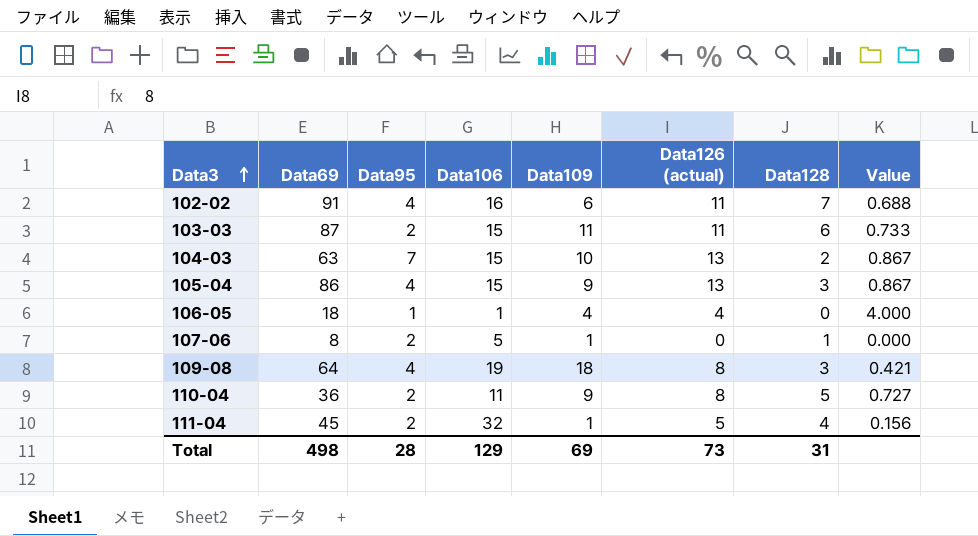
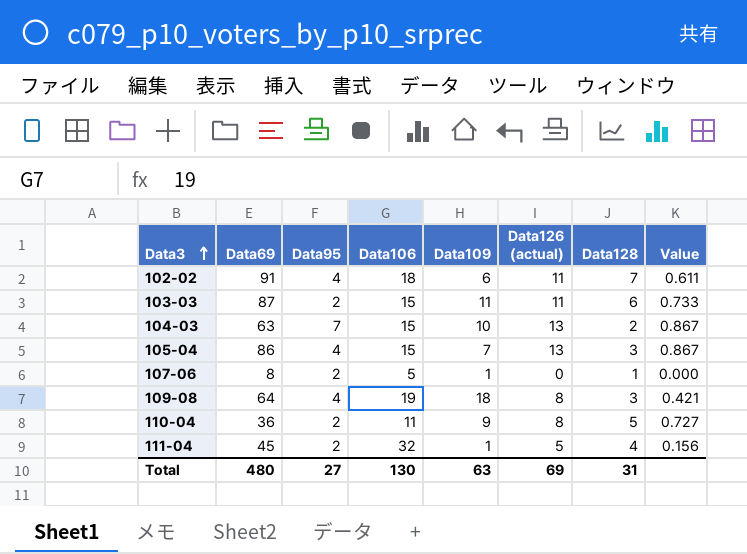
row 106-05: 18 | 1 | 1 | 4 | 4 | 0 | 4.000 -> none
102-02 | Data106: 16 -> 18
102-02 | Value: 0.688 -> 0.611
105-04 | Data109: 9 -> 7
Total | Data69: 498 -> 480
Total | Data95: 28 -> 27
Total | Data106: 129 -> 130
Total | Data109: 69 -> 63
Total | Data126 (actual): 73 -> 69

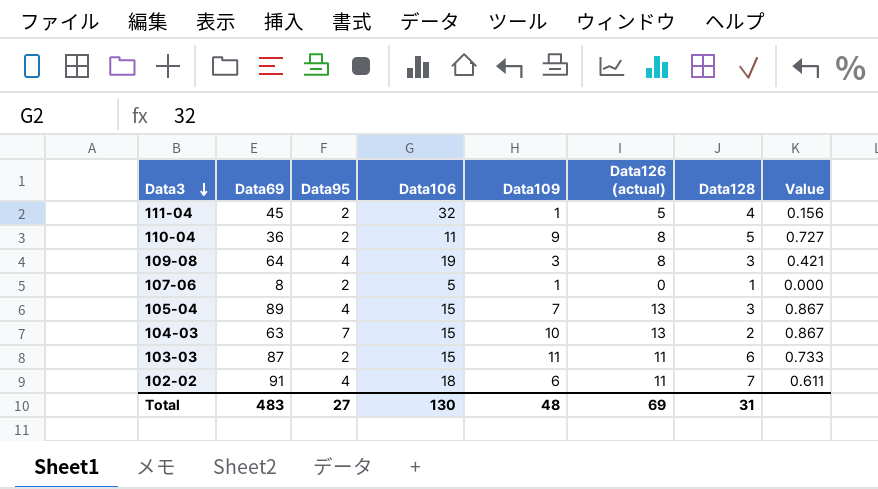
row order: Data3 ascending -> Data3 descending
109-08 | Data109: 18 -> 3
105-04 | Data69: 86 -> 89
Total | Data69: 480 -> 483
Total | Data109: 63 -> 48

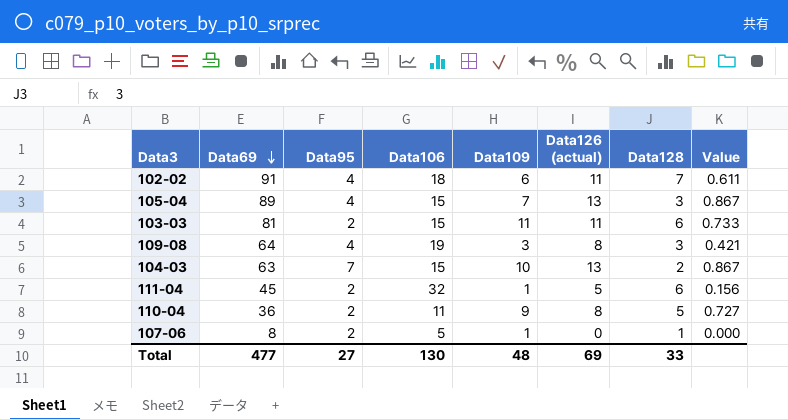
row order: Data3 descending -> Data69 descending
103-03 | Data69: 87 -> 81
111-04 | Data128: 4 -> 6
Total | Data69: 483 -> 477
Total | Data128: 31 -> 33

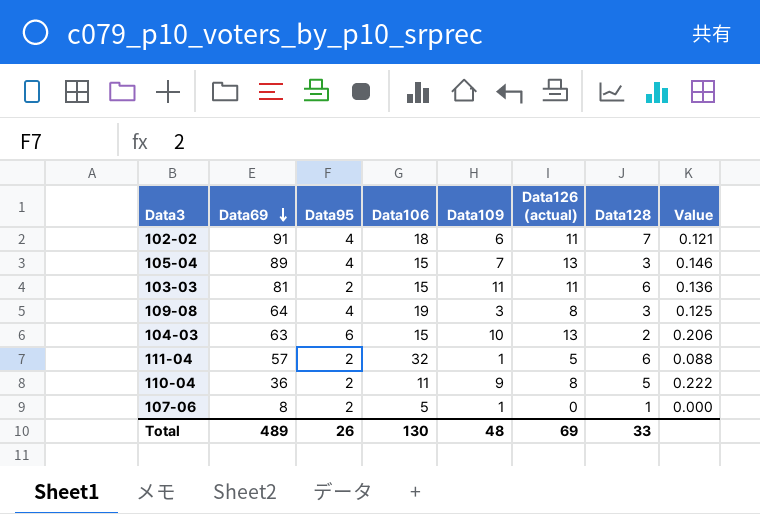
column Value | formula: [Data126 (actual)] / [Data106] -> [Data126 (actual)] / [Data69]
104-03 | Data95: 7 -> 6
111-04 | Data69: 45 -> 57
Total | Data69: 477 -> 489
Total | Data95: 27 -> 26

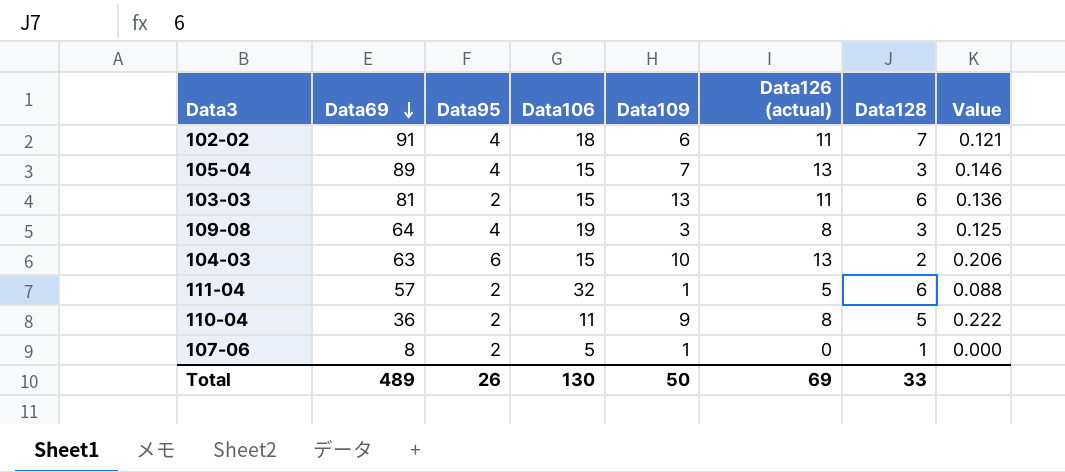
103-03 | Data109: 11 -> 13
Total | Data109: 48 -> 50

